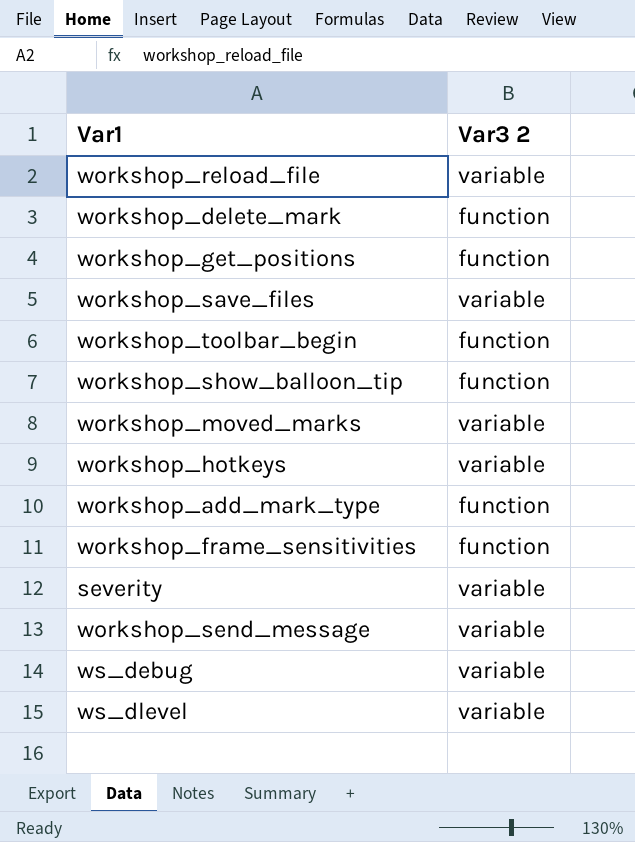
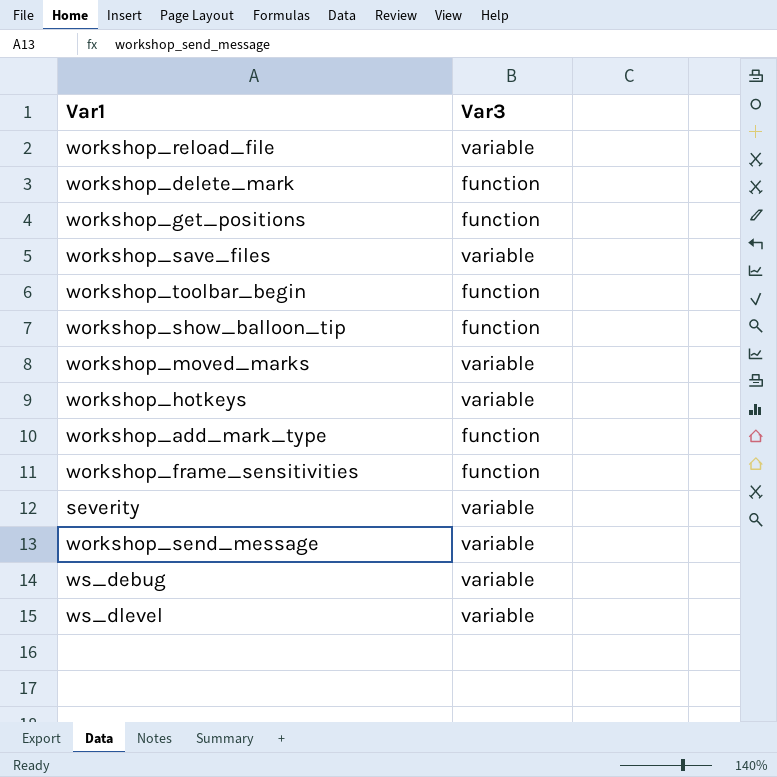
column name: Var3 2 -> Var3

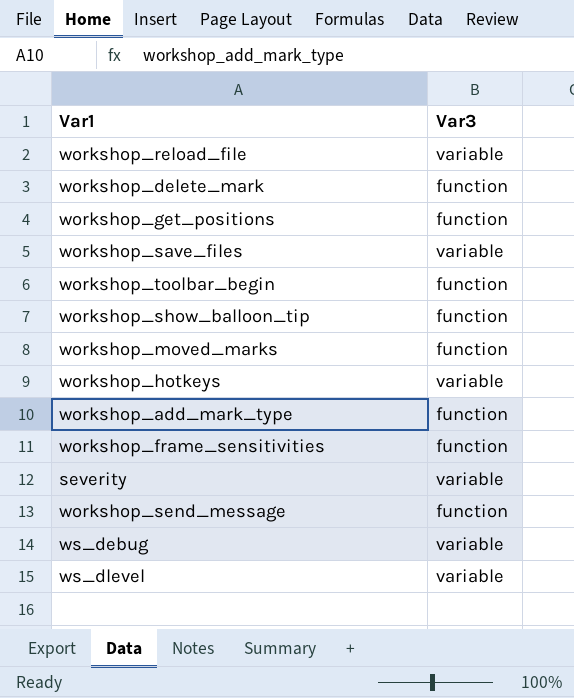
workshop_moved_marks | Var3: variable -> function
workshop_send_message | Var3: variable -> function

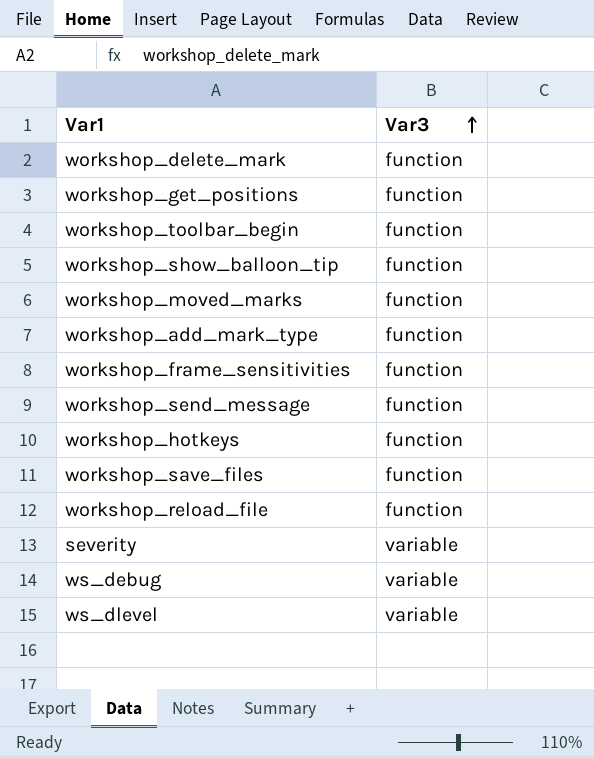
row order: none -> Var3 ascending
workshop_hotkeys | Var3: variable -> function
workshop_save_files | Var3: variable -> function
workshop_reload_file | Var3: variable -> function

